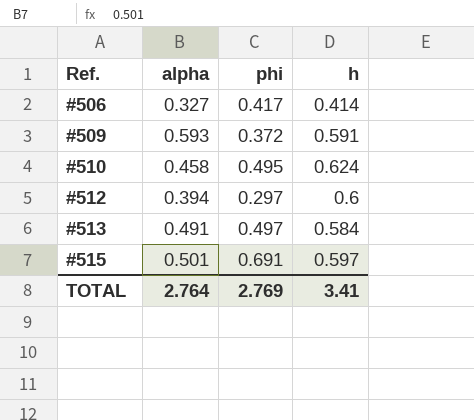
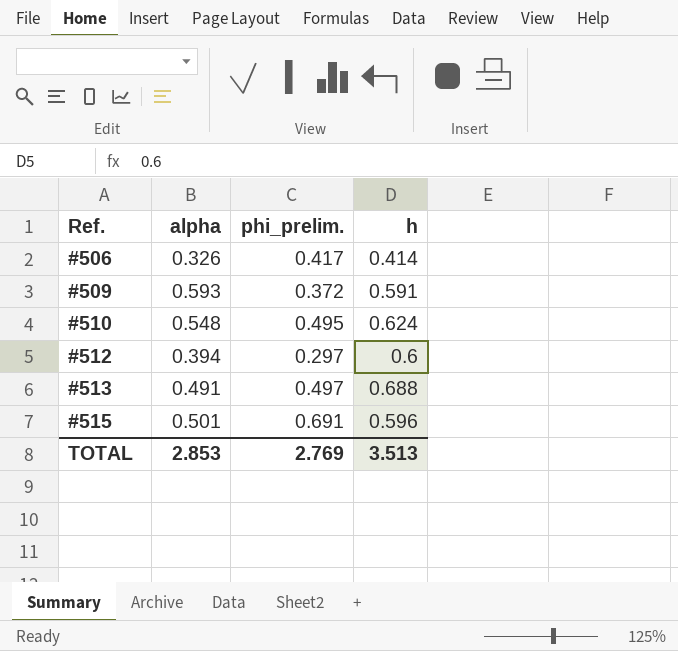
column name: phi -> phi_prelim.
#506 | alpha: 0.327 -> 0.326
#510 | alpha: 0.458 -> 0.548
#513 | h: 0.584 -> 0.688
#515 | h: 0.597 -> 0.596
TOTAL | alpha: 2.764 -> 2.853
TOTAL | h: 3.41 -> 3.513

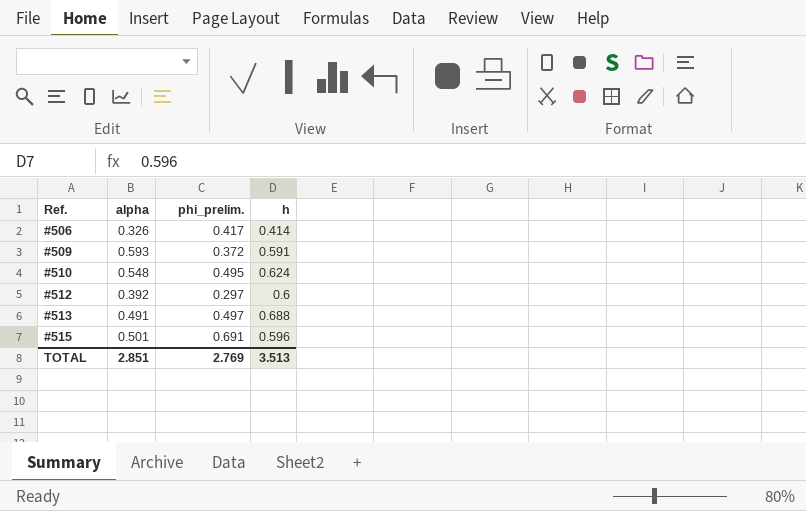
#512 | alpha: 0.394 -> 0.392
TOTAL | alpha: 2.853 -> 2.851

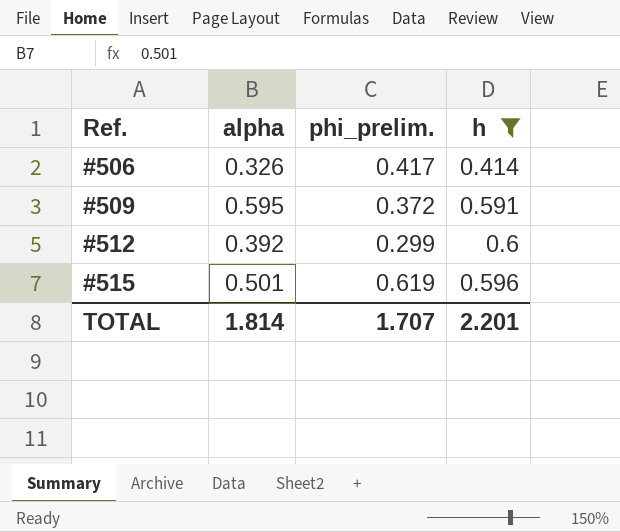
filter: none -> h <= 0.6
#509 | alpha: 0.593 -> 0.595
#512 | phi_prelim.: 0.297 -> 0.299
#515 | phi_prelim.: 0.691 -> 0.619
TOTAL | alpha: 2.851 -> 1.814
TOTAL | phi_prelim.: 2.769 -> 1.707
TOTAL | h: 3.513 -> 2.201

